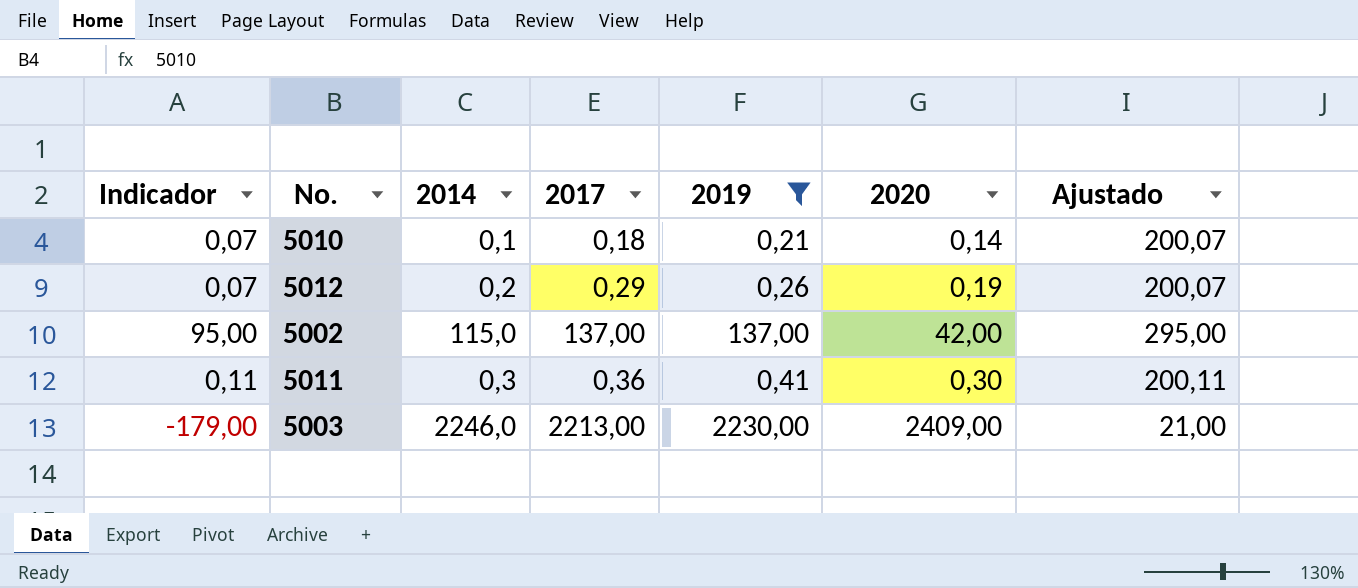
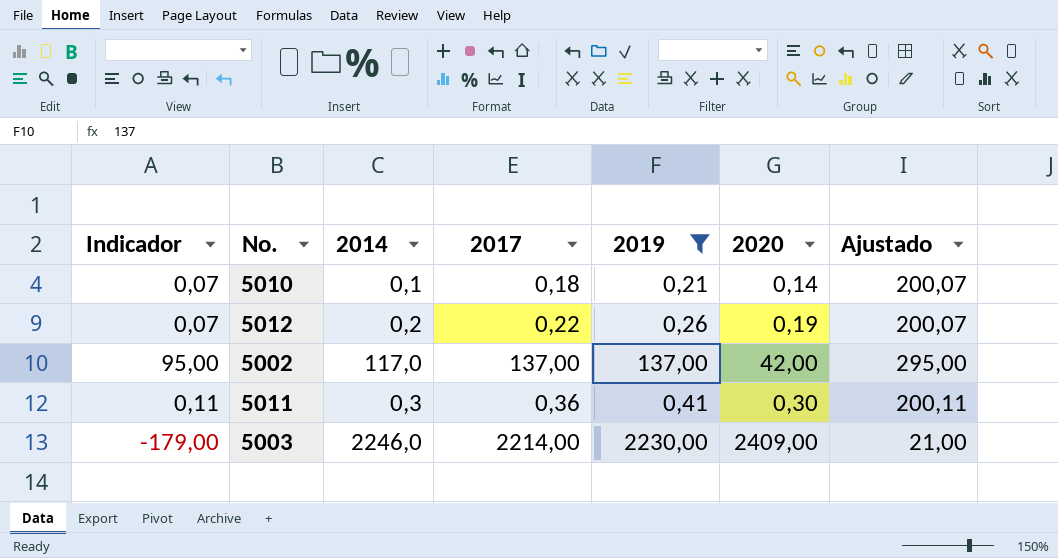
5012 | 2017: 0,29 -> 0,22
5002 | 2014: 115,0 -> 117,0
5003 | 2017: 2213,00 -> 2214,00

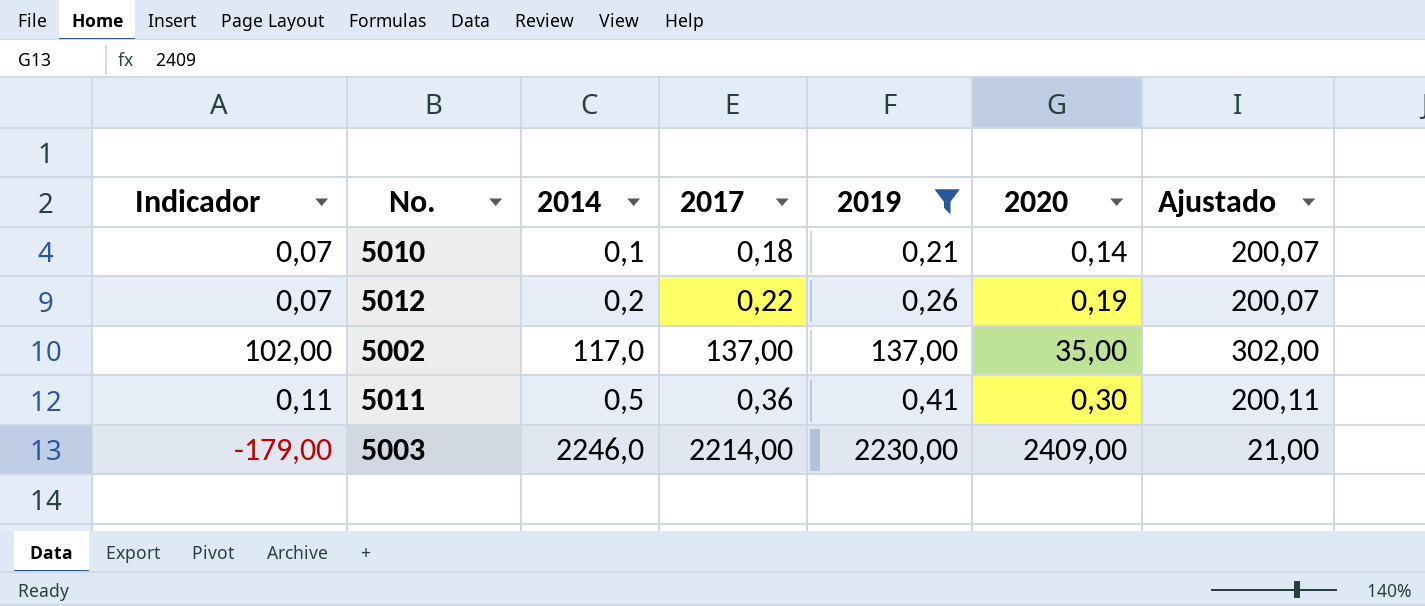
5002 | Indicador: 95,00 -> 102,00
5002 | 2020: 42,00 -> 35,00
5002 | Ajustado: 295,00 -> 302,00
5011 | 2014: 0,3 -> 0,5

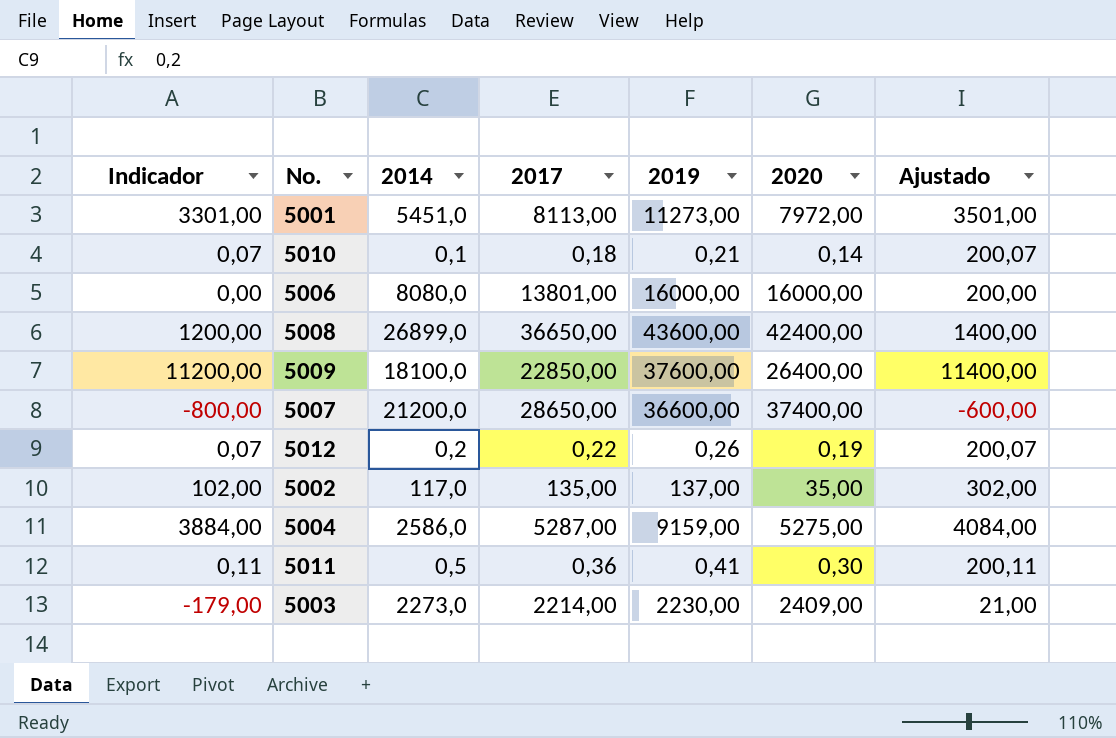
filter: 2019 <= 2230,00 -> none
5002 | 2017: 137,00 -> 135,00
5003 | 2014: 2246,0 -> 2273,0

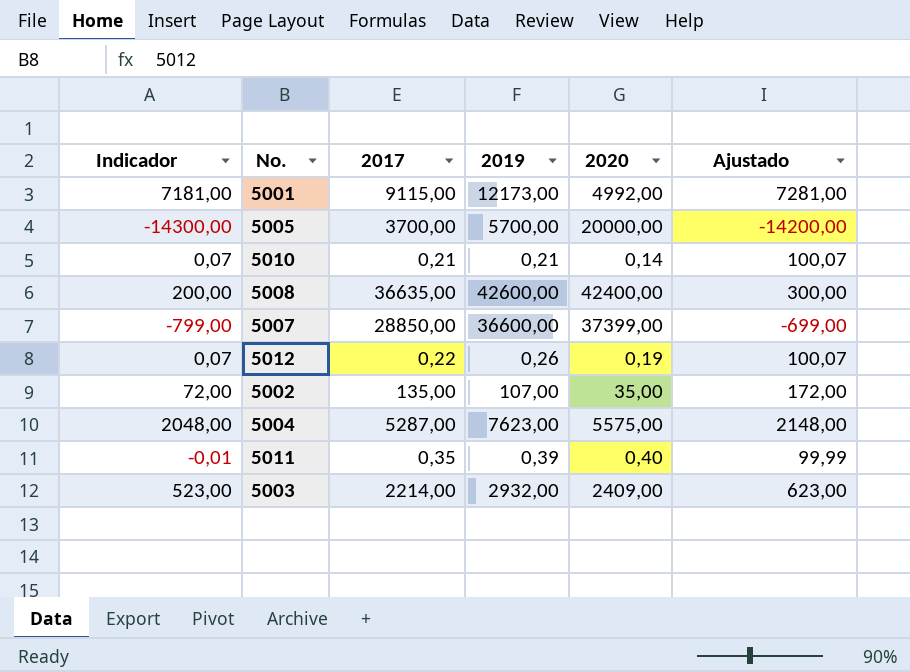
column 2014 | position: 3 -> none
column Ajustado | formula: [Indicador] + 200 -> [Indicador] + 100
row 5006: 0,00 | 8080,0 | 13801,00 | 16000,00 | 16000,00 | 200,00 -> none
row 5009: 11200,00 | 18100,0 | 22850,00 | 37600,00 | 26400,00 | 11400,00 -> none
5001 | Indicador: 3301,00 -> 7181,00
5001 | 2017: 8113,00 -> 9115,00
5001 | 2019: 11273,00 -> 12173,00
5001 | 2020: 7972,00 -> 4992,00
row 5005: none -> -14300,00 | 3700,00 | 5700,00 | 20000,00 | -14200,00
5010 | 2017: 0,18 -> 0,21
5008 | Indicador: 1200,00 -> 200,00
5008 | 2017: 36650,00 -> 36635,00
5008 | 2019: 43600,00 -> 42600,00
5007 | Indicador: -800,00 -> -799,00
5007 | 2017: 28650,00 -> 28850,00
5007 | 2020: 37400,00 -> 37399,00
5002 | Indicador: 102,00 -> 72,00
5002 | 2019: 137,00 -> 107,00
5004 | Indicador: 3884,00 -> 2048,00
5004 | 2019: 9159,00 -> 7623,00
5004 | 2020: 5275,00 -> 5575,00
5011 | Indicador: 0,11 -> -0,01
5011 | 2017: 0,36 -> 0,35
5011 | 2019: 0,41 -> 0,39
5011 | 2020: 0,30 -> 0,40
5003 | Indicador: -179,00 -> 523,00
5003 | 2019: 2230,00 -> 2932,00

